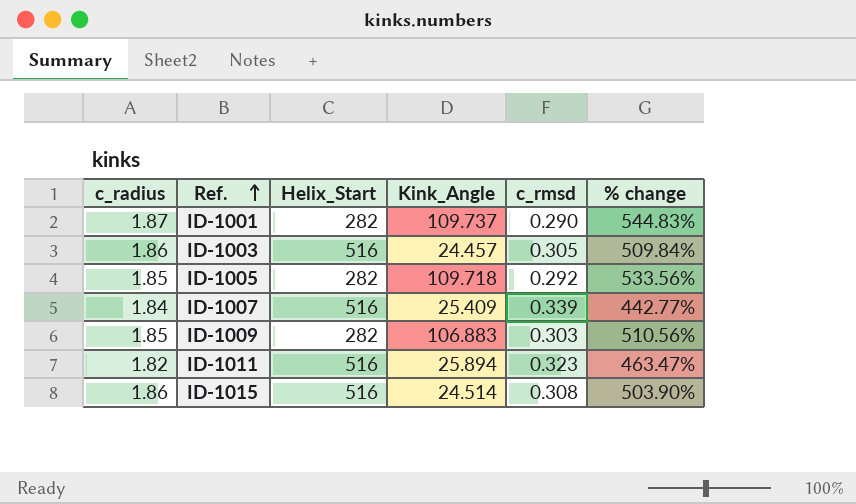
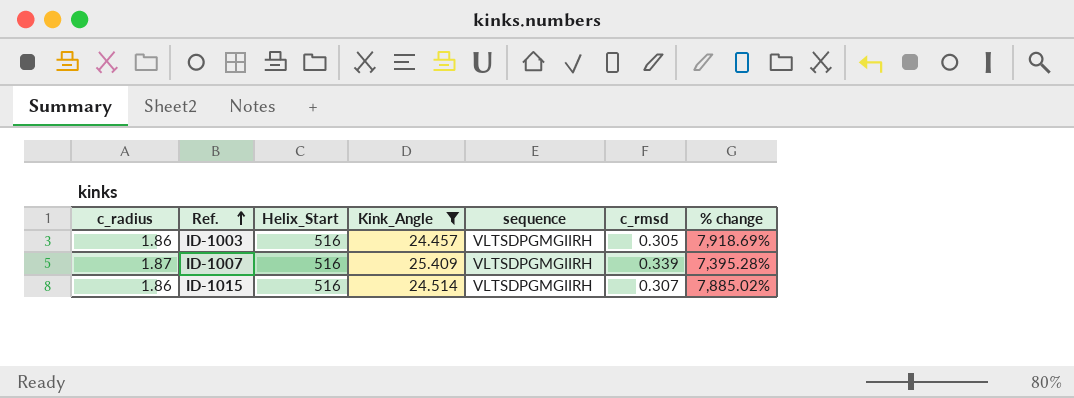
filter: none -> Kink_Angle <= 25.409
column sequence | position: none -> 5
column % change | formula: ([c_radius] - [c_rmsd]) / [c_rmsd] -> ([Kink_Angle] - [c_rmsd]) / [c_rmsd]
ID-1007 | c_radius: 1.84 -> 1.87
ID-1015 | c_rmsd: 0.308 -> 0.307

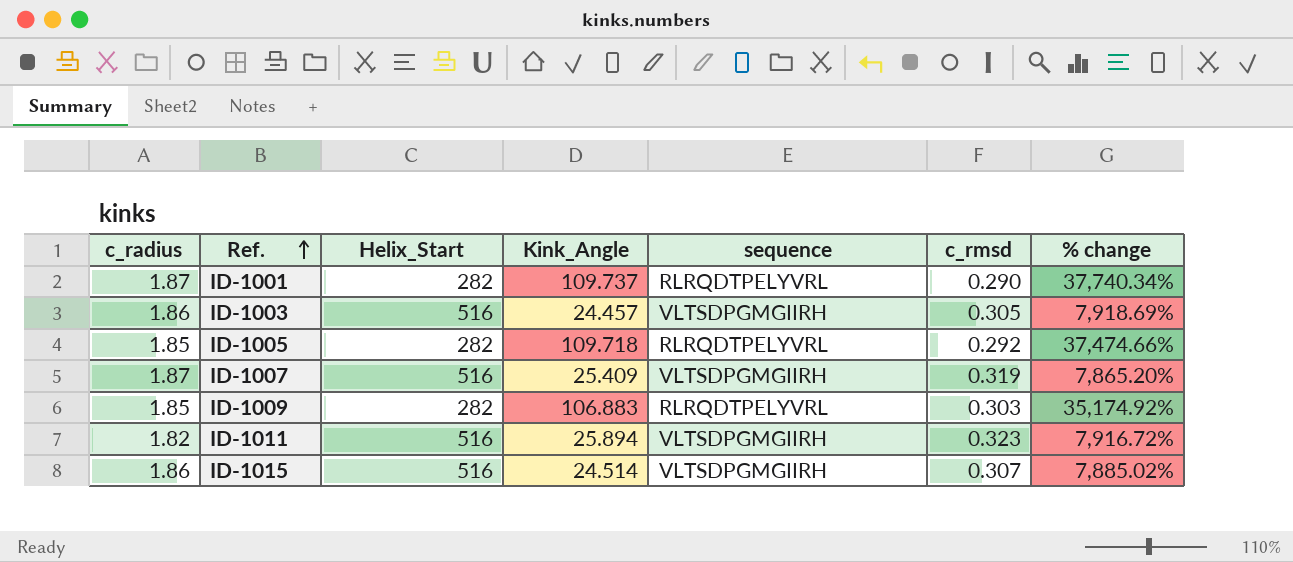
filter: Kink_Angle <= 25.409 -> none
ID-1007 | c_rmsd: 0.339 -> 0.319
ID-1007 | % change: 7,395.28% -> 7,865.20%

